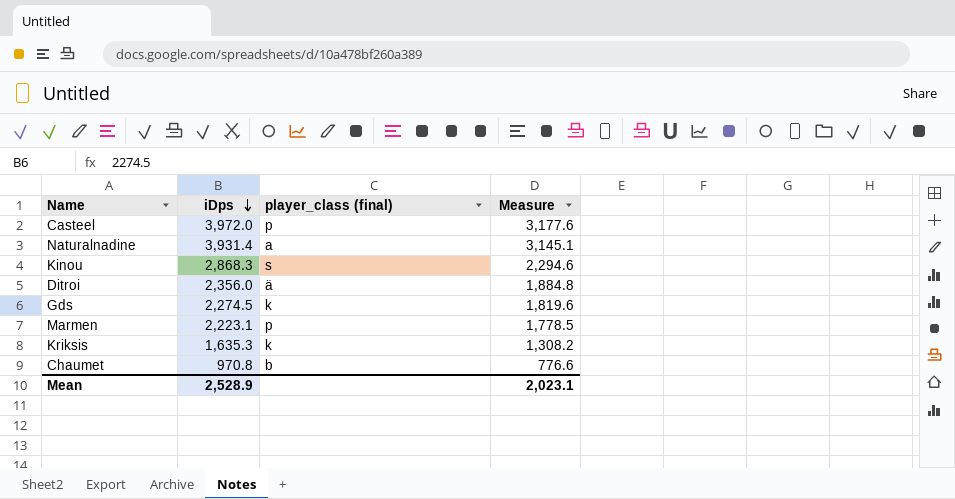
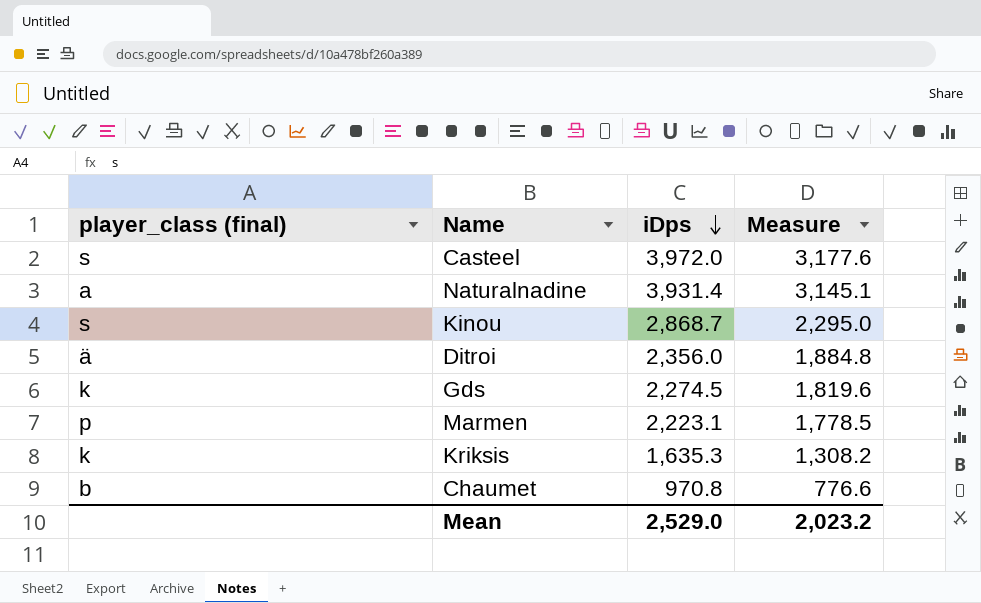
column player_class (final) | position: 3 -> 1
Casteel | player_class (final): p -> s
Kinou | iDps: 2,868.3 -> 2,868.7
Kinou | Measure: 2,294.6 -> 2,295.0
Mean | iDps: 2,528.9 -> 2,529.0
Mean | Measure: 2,023.1 -> 2,023.2

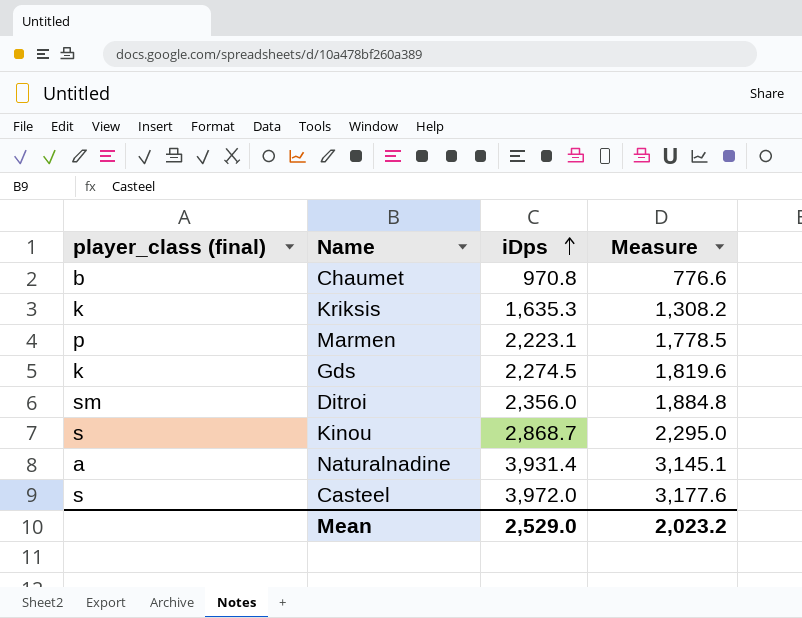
row order: iDps descending -> iDps ascending
Ditroi | player_class (final): ä -> sm

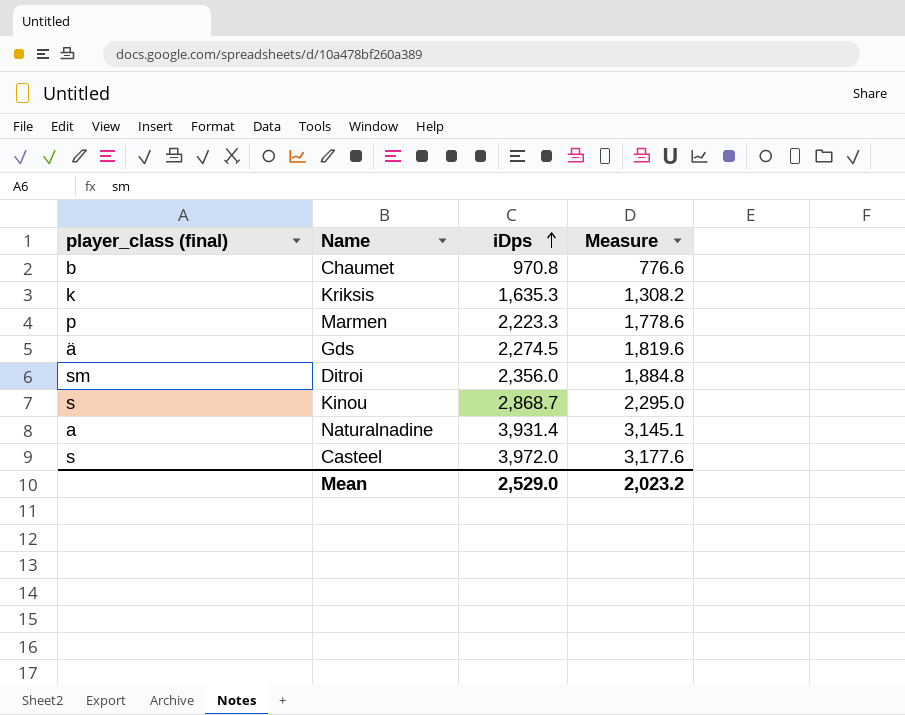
Marmen | iDps: 2,223.1 -> 2,223.3
Marmen | Measure: 1,778.5 -> 1,778.6
Gds | player_class (final): k -> ä

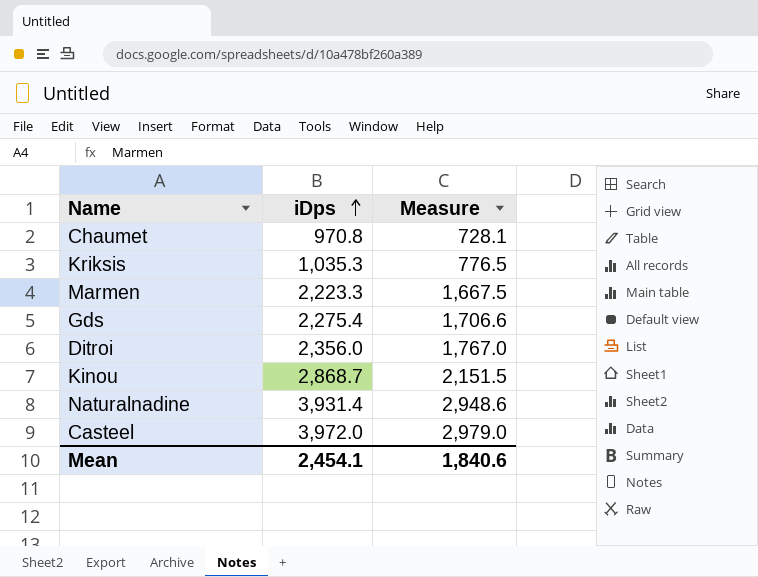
column player_class (final) | position: 1 -> none
column Measure | formula: [iDps] * 0.8 -> [iDps] * 0.75
Kriksis | iDps: 1,635.3 -> 1,035.3
Gds | iDps: 2,274.5 -> 2,275.4
Mean | iDps: 2,529.0 -> 2,454.1
Mean | Measure: 2,023.2 -> 1,840.6

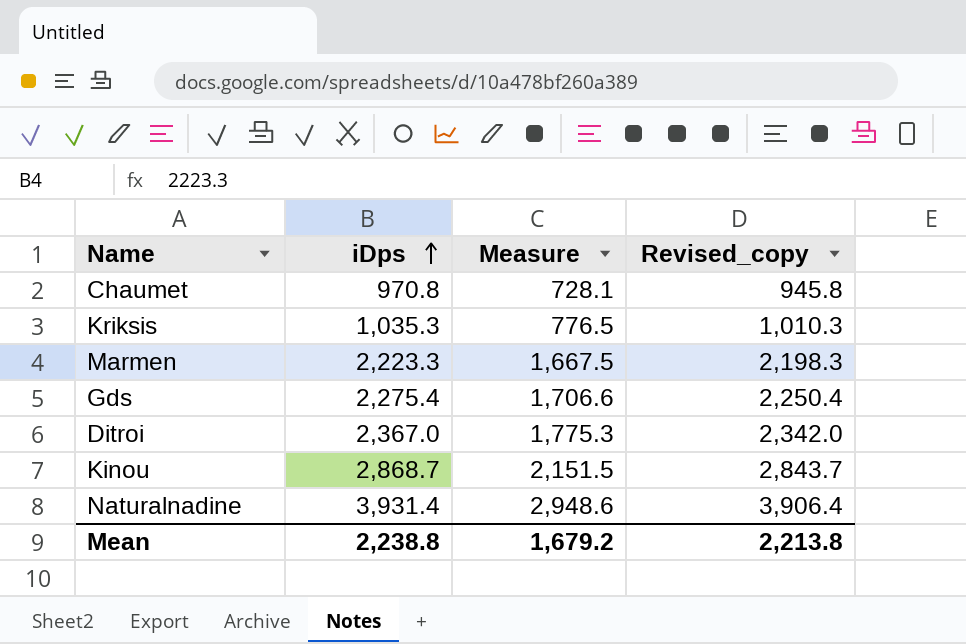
column Revised_copy | formula: none -> [iDps] - 25
row Casteel: 3,972.0 | 2,979.0 -> none
Ditroi | iDps: 2,356.0 -> 2,367.0
Ditroi | Measure: 1,767.0 -> 1,775.3
Mean | iDps: 2,454.1 -> 2,238.8
Mean | Measure: 1,840.6 -> 1,679.2

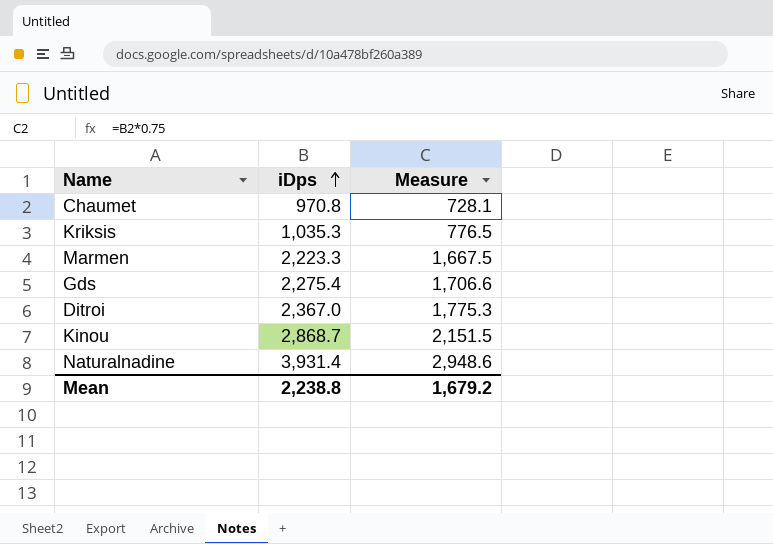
column Revised_copy | formula: [iDps] - 25 -> none

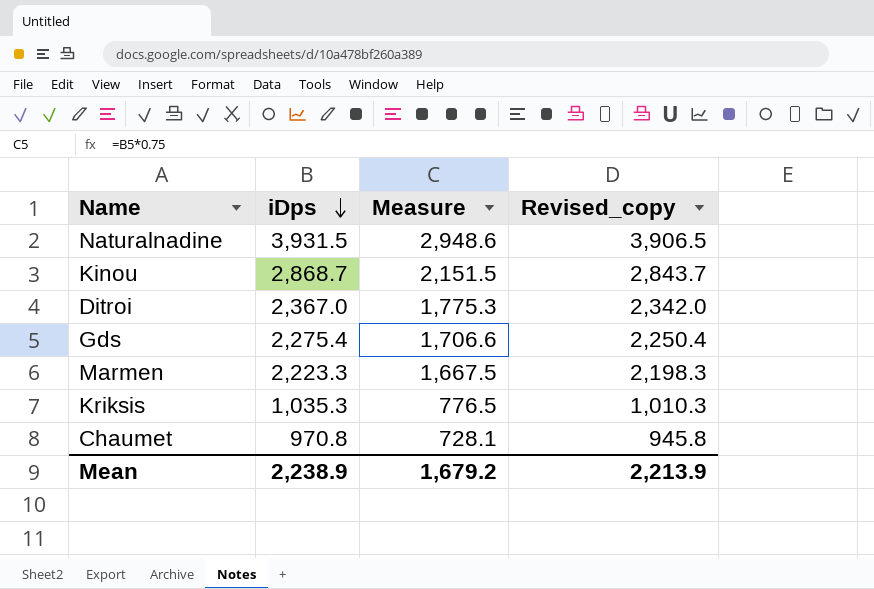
row order: iDps ascending -> iDps descending
column Revised_copy | formula: none -> [iDps] - 25
Naturalnadine | iDps: 3,931.4 -> 3,931.5
Mean | iDps: 2,238.8 -> 2,238.9

